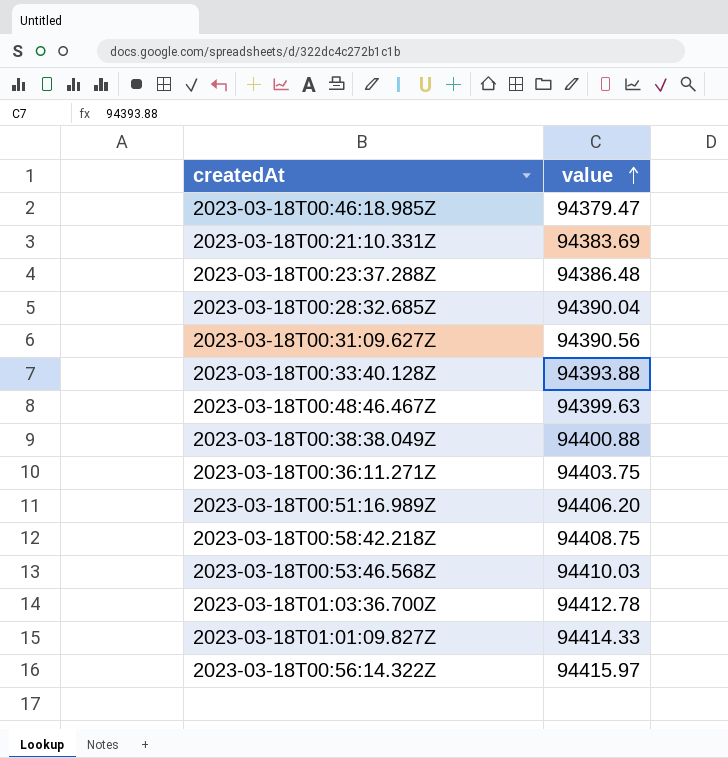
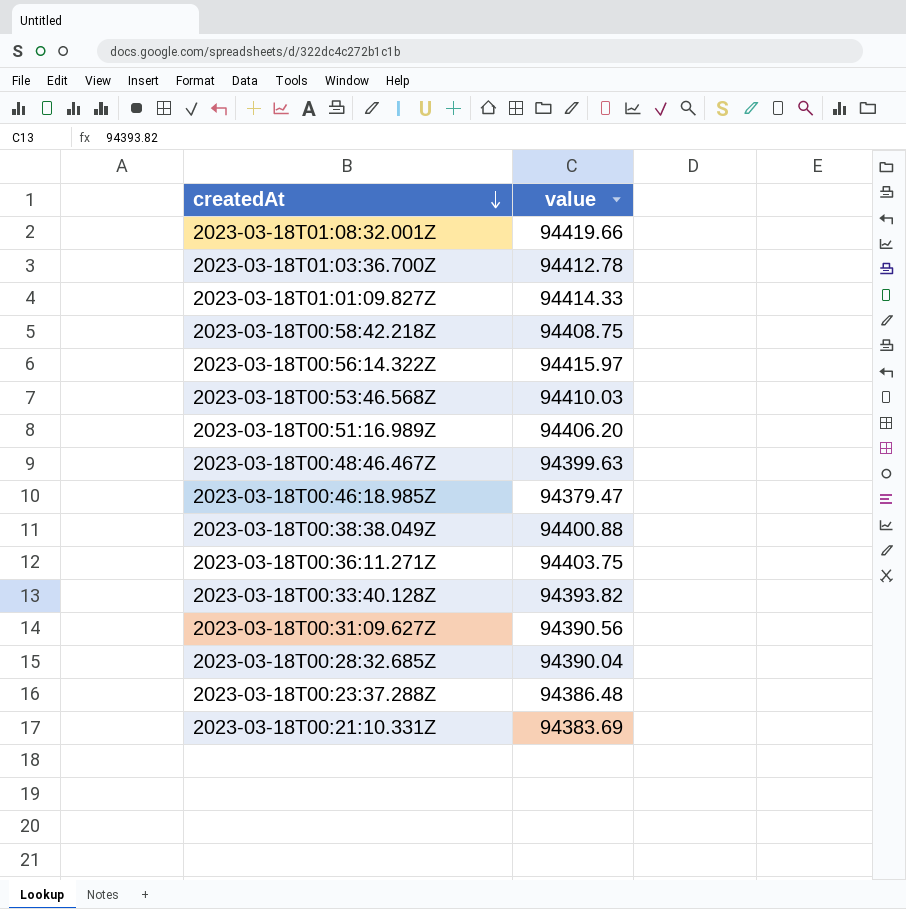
row order: value ascending -> createdAt descending
row 2023-03-18T01:08:32.001Z: none -> 94419.66
2023-03-18T00:33:40.128Z | value: 94393.88 -> 94393.82

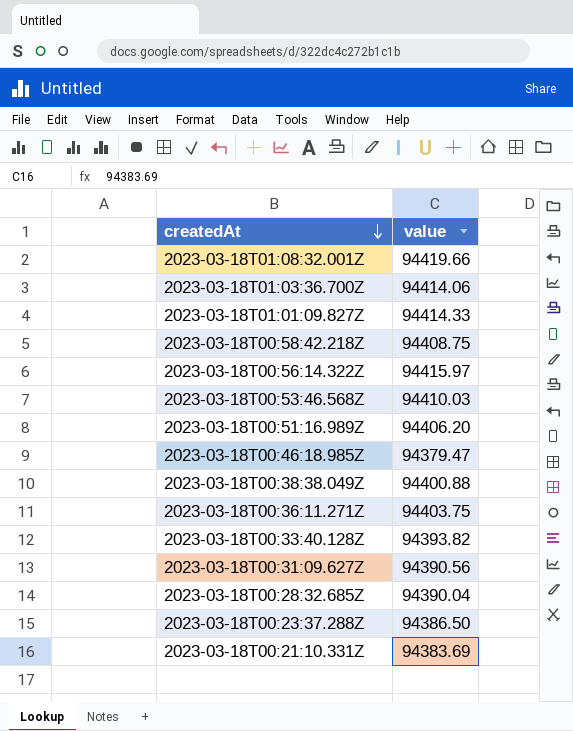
row 2023-03-18T00:48:46.467Z: 94399.63 -> none
2023-03-18T01:03:36.700Z | value: 94412.78 -> 94414.06
2023-03-18T00:23:37.288Z | value: 94386.48 -> 94386.50

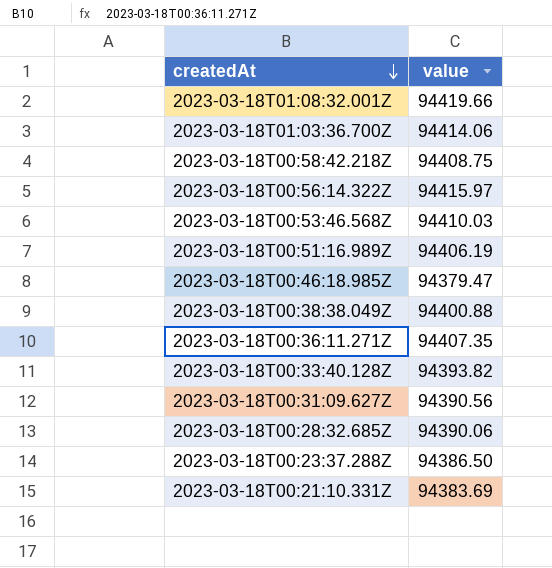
row 2023-03-18T01:01:09.827Z: 94414.33 -> none
2023-03-18T00:51:16.989Z | value: 94406.20 -> 94406.19
2023-03-18T00:36:11.271Z | value: 94403.75 -> 94407.35
2023-03-18T00:28:32.685Z | value: 94390.04 -> 94390.06

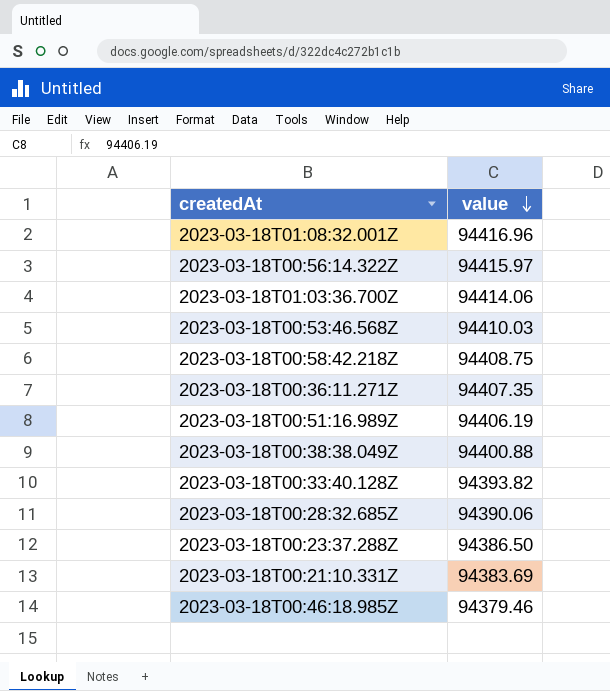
row order: createdAt descending -> value descending
row 2023-03-18T00:31:09.627Z: 94390.56 -> none
2023-03-18T01:08:32.001Z | value: 94419.66 -> 94416.96
2023-03-18T00:46:18.985Z | value: 94379.47 -> 94379.46

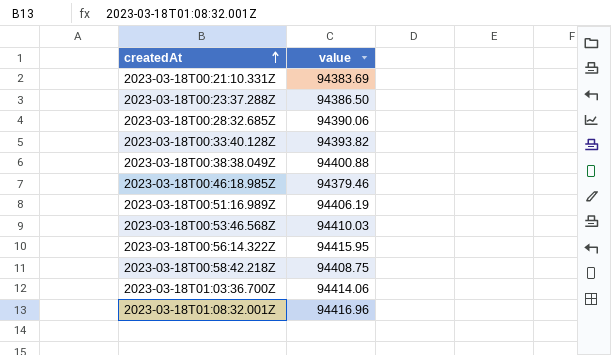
row order: value descending -> createdAt ascending
row 2023-03-18T00:36:11.271Z: 94407.35 -> none
2023-03-18T00:56:14.322Z | value: 94415.97 -> 94415.95

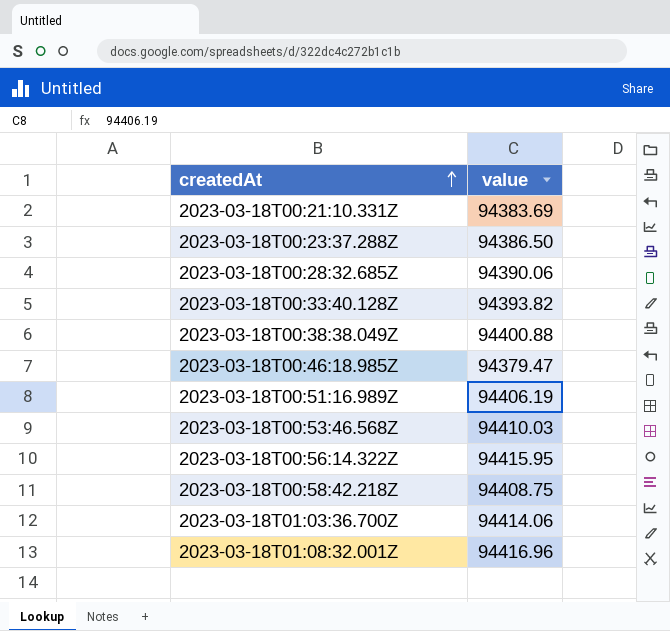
2023-03-18T00:46:18.985Z | value: 94379.46 -> 94379.47

